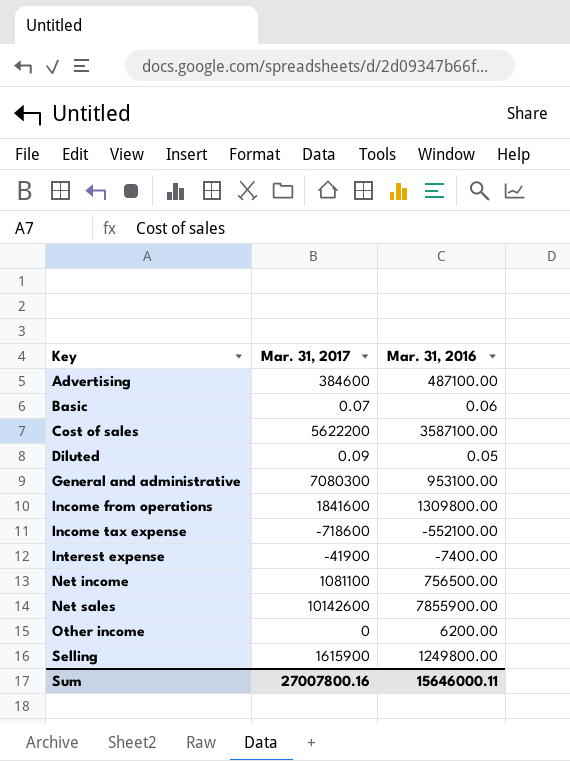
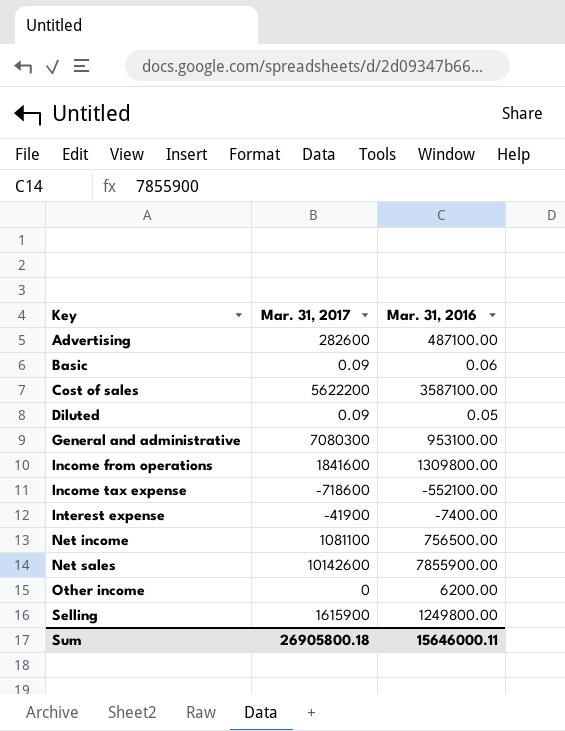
Advertising | Mar. 31, 2017: 384600 -> 282600
Basic | Mar. 31, 2017: 0.07 -> 0.09
Sum | Mar. 31, 2017: 27007800.16 -> 26905800.18

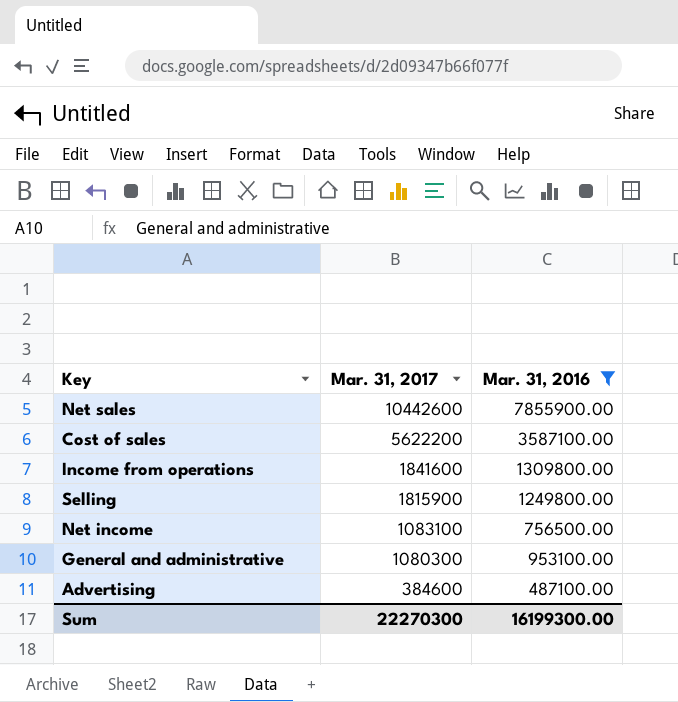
filter: none -> Mar. 31, 2016 >= 487100.00
row order: Key ascending -> Mar. 31, 2017 descending
Net sales | Mar. 31, 2017: 10142600 -> 10442600
Selling | Mar. 31, 2017: 1615900 -> 1815900
Net income | Mar. 31, 2017: 1081100 -> 1083100
General and administrative | Mar. 31, 2017: 7080300 -> 1080300
Advertising | Mar. 31, 2017: 282600 -> 384600
Sum | Mar. 31, 2017: 26905800.18 -> 22270300
Sum | Mar. 31, 2016: 15646000.11 -> 16199300.00

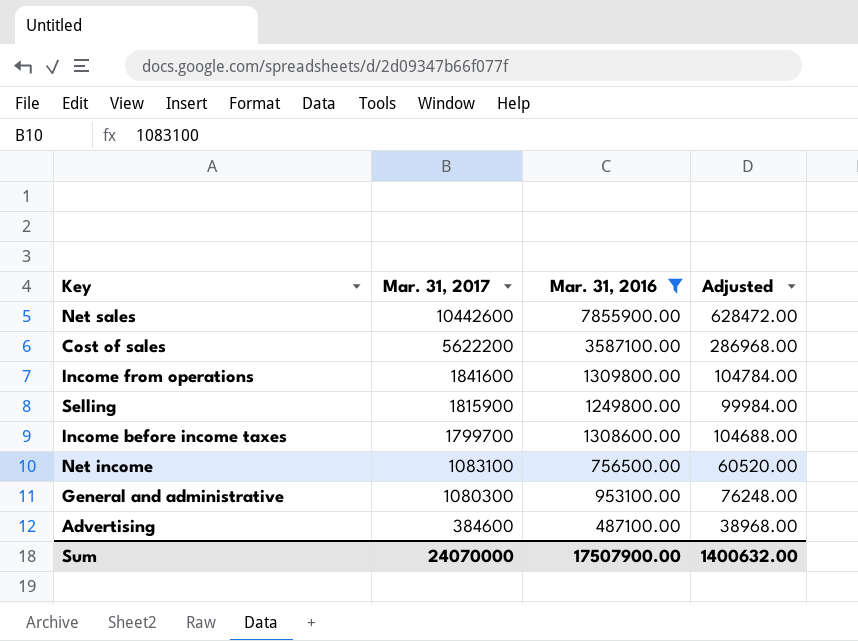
column Adjusted | formula: none -> [Mar. 31, 2016] * 0.08
row Income before income taxes: none -> 1799700 | 1308600.00 | 104688.00
Sum | Mar. 31, 2017: 22270300 -> 24070000
Sum | Mar. 31, 2016: 16199300.00 -> 17507900.00

